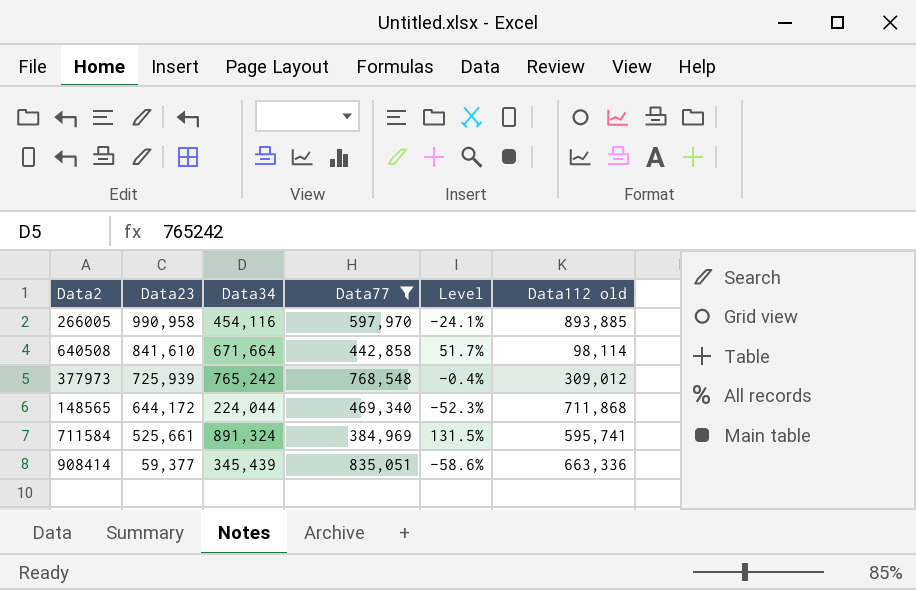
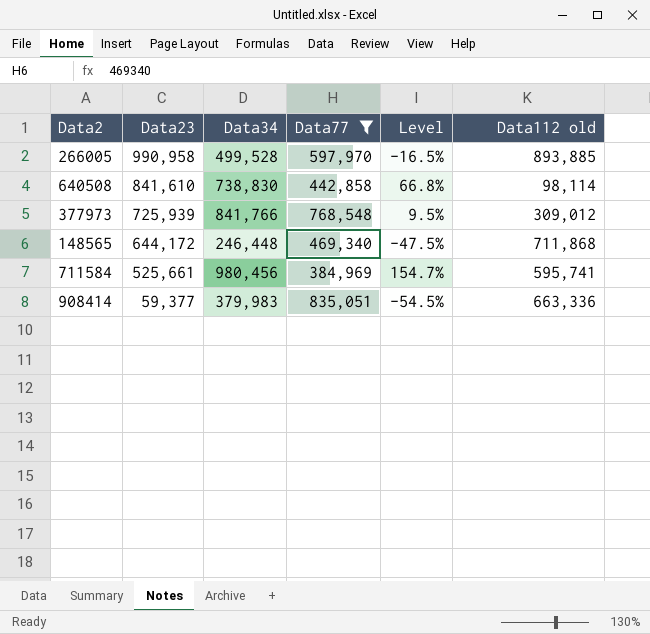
266005 | Data34: 454,116 -> 499,528
266005 | Level: -24.1% -> -16.5%
640508 | Data34: 671,664 -> 738,830
640508 | Level: 51.7% -> 66.8%
377973 | Data34: 765,242 -> 841,766
377973 | Level: -0.4% -> 9.5%
148565 | Data34: 224,044 -> 246,448
148565 | Level: -52.3% -> -47.5%
711584 | Data34: 891,324 -> 980,456
711584 | Level: 131.5% -> 154.7%
908414 | Data34: 345,439 -> 379,983
908414 | Level: -58.6% -> -54.5%

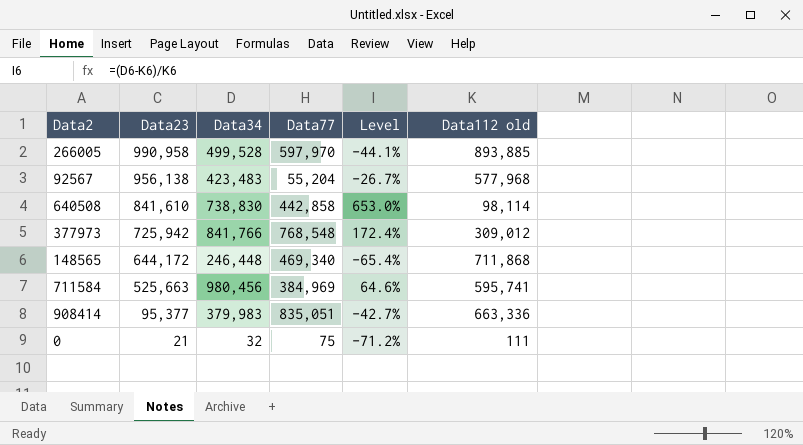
filter: Data77 >= 384,969 -> none
column Level | formula: ([Data34] - [Data77]) / [Data77] -> ([Data34] - [Data112 old]) / [Data112 old]
377973 | Data23: 725,939 -> 725,942
711584 | Data23: 525,661 -> 525,663
908414 | Data23: 59,377 -> 95,377

